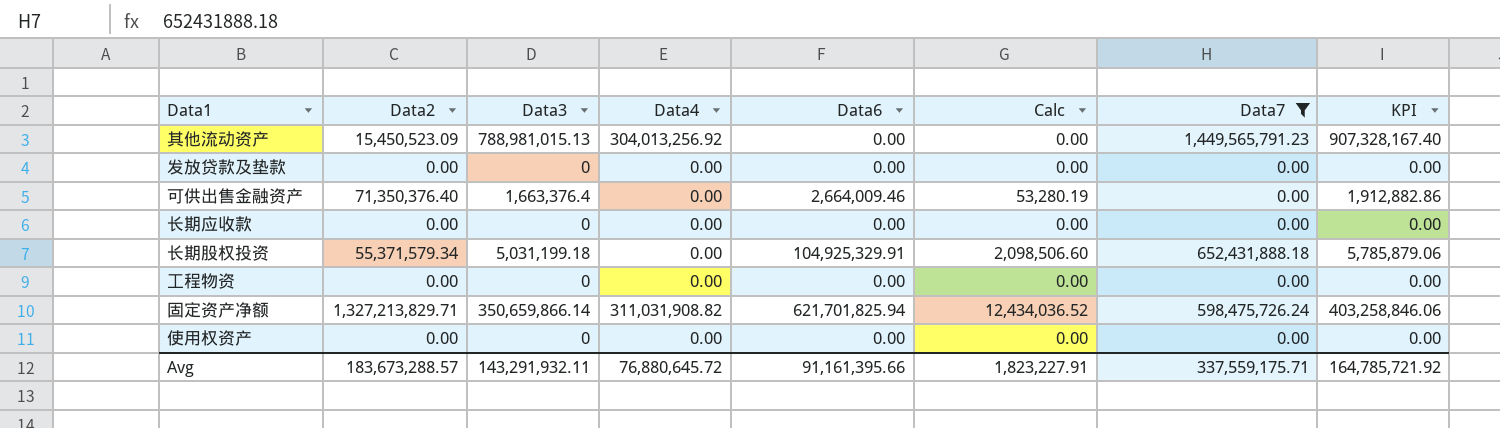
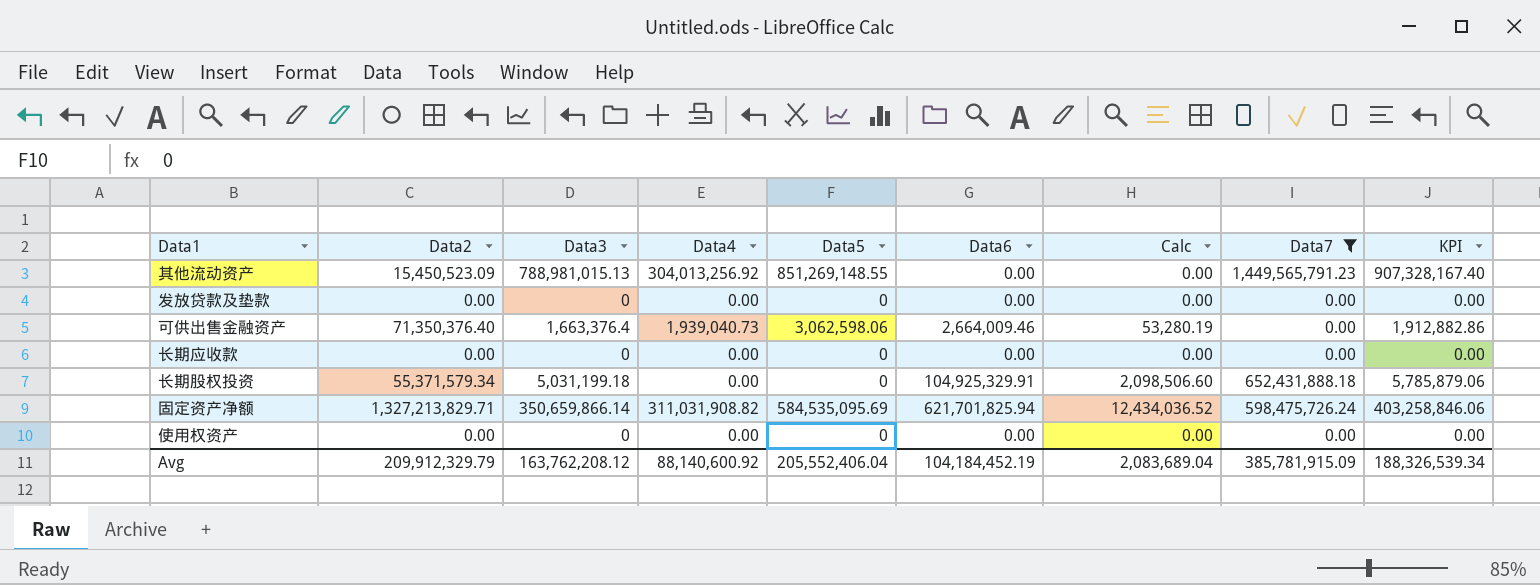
column Data5 | position: none -> 5
row 工程物资: 0.00 | 0 | 0.00 | 0.00 | 0.00 | 0.00 | 0.00 -> none
可供出售金融资产 | Data4: 0.00 -> 1,939,040.73
Avg | Data2: 183,673,288.57 -> 209,912,329.79
Avg | Data3: 143,291,932.11 -> 163,762,208.12
Avg | Data4: 76,880,645.72 -> 88,140,600.92
Avg | Data6: 91,161,395.66 -> 104,184,452.19
Avg | Calc: 1,823,227.91 -> 2,083,689.04
Avg | Data7: 337,559,175.71 -> 385,781,915.09
Avg | KPI: 164,785,721.92 -> 188,326,539.34

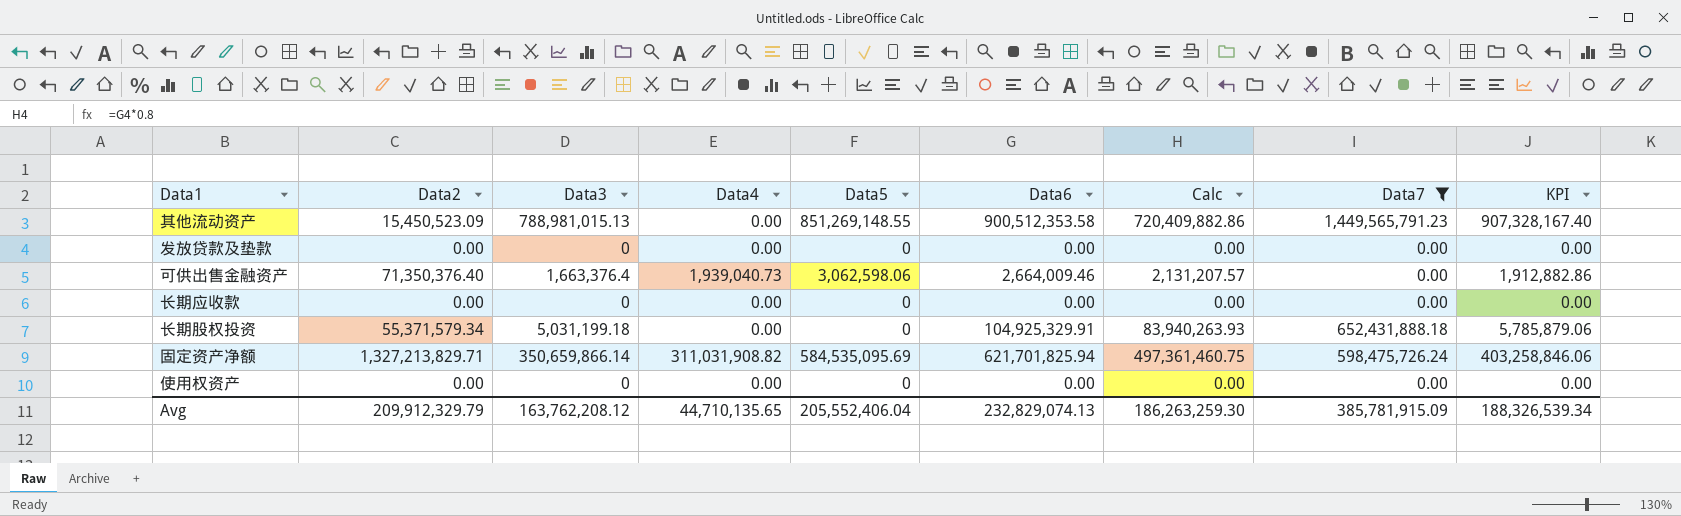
column Calc | formula: [Data6] * 0.02 -> [Data6] * 0.8
其他流动资产 | Data4: 304,013,256.92 -> 0.00
其他流动资产 | Data6: 0.00 -> 900,512,353.58
Avg | Data4: 88,140,600.92 -> 44,710,135.65
Avg | Data6: 104,184,452.19 -> 232,829,074.13
Avg | Calc: 2,083,689.04 -> 186,263,259.30

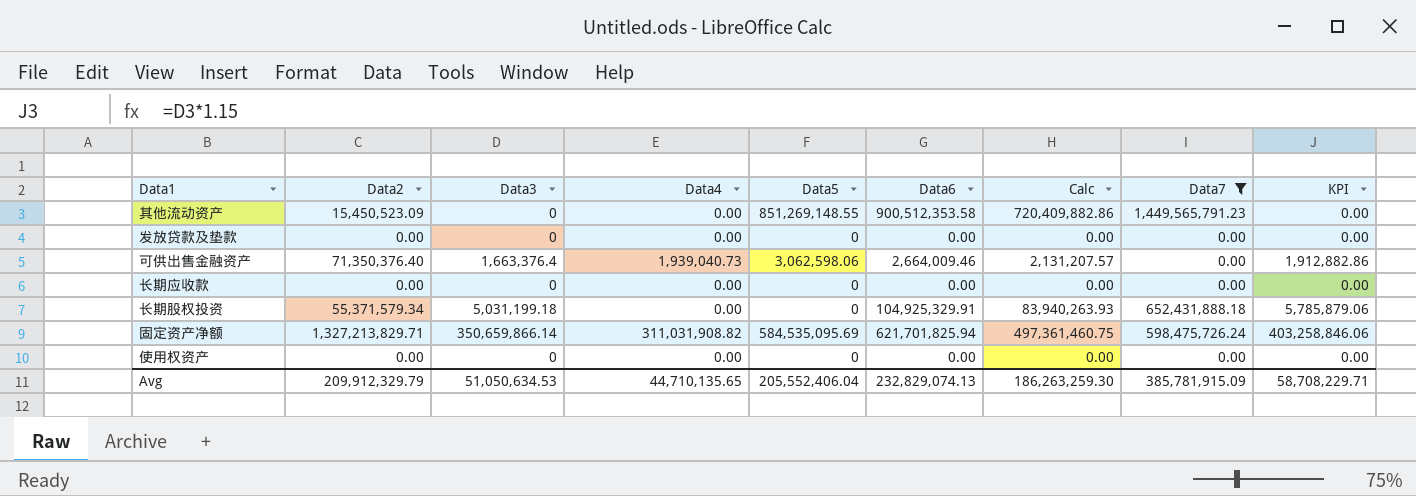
其他流动资产 | Data3: 788,981,015.13 -> 0
其他流动资产 | KPI: 907,328,167.40 -> 0.00
Avg | Data3: 163,762,208.12 -> 51,050,634.53
Avg | KPI: 188,326,539.34 -> 58,708,229.71

